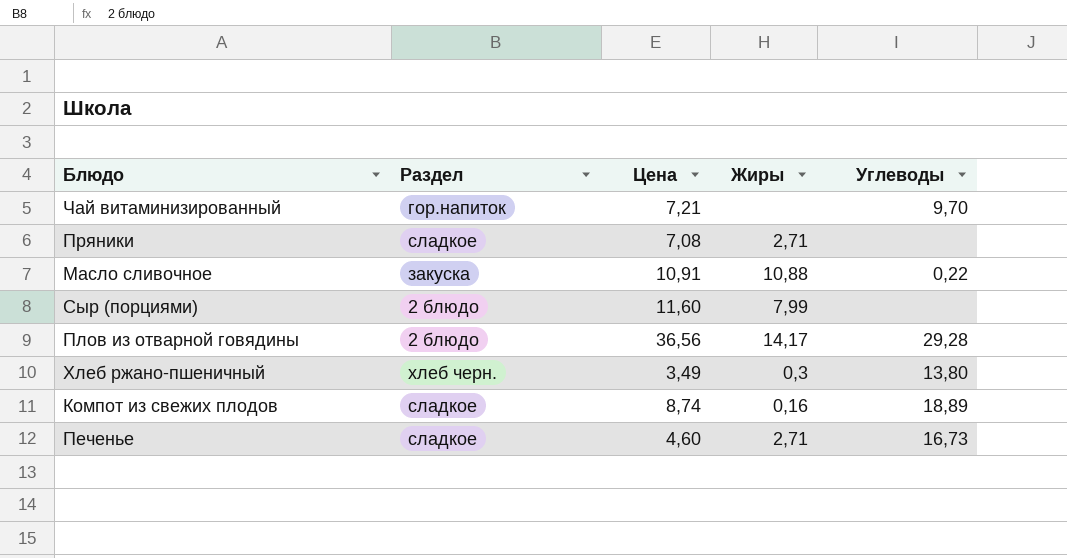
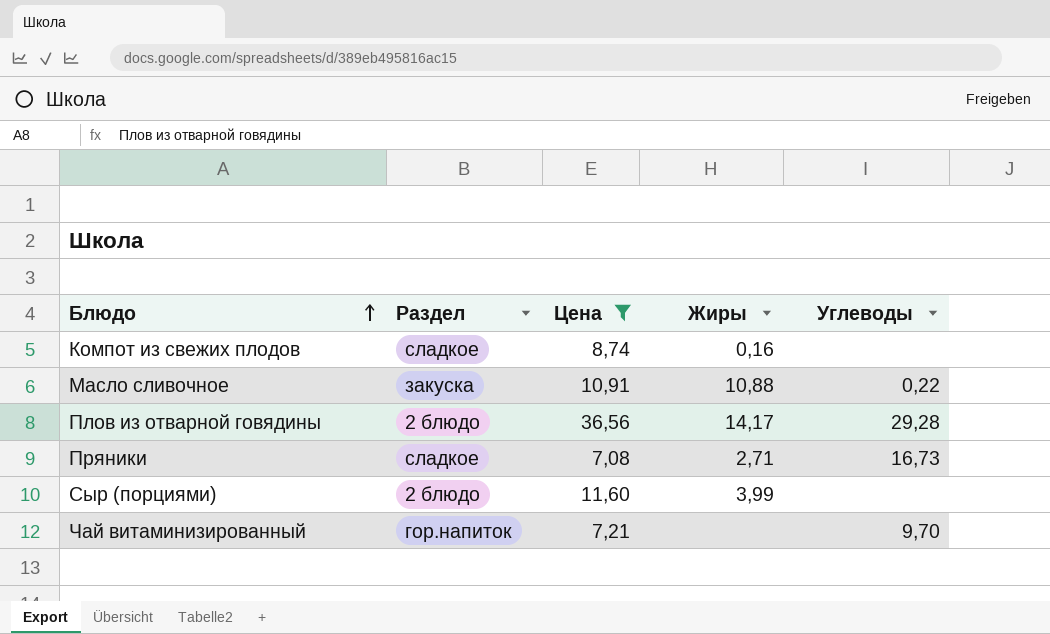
filter: none -> Цена >= 7,08
row order: none -> Блюдо ascending
Компот из свежих плодов | Углеводы: 18,89 -> none
Пряники | Углеводы: none -> 16,73
Сыр (порциями) | Жиры: 7,99 -> 3,99

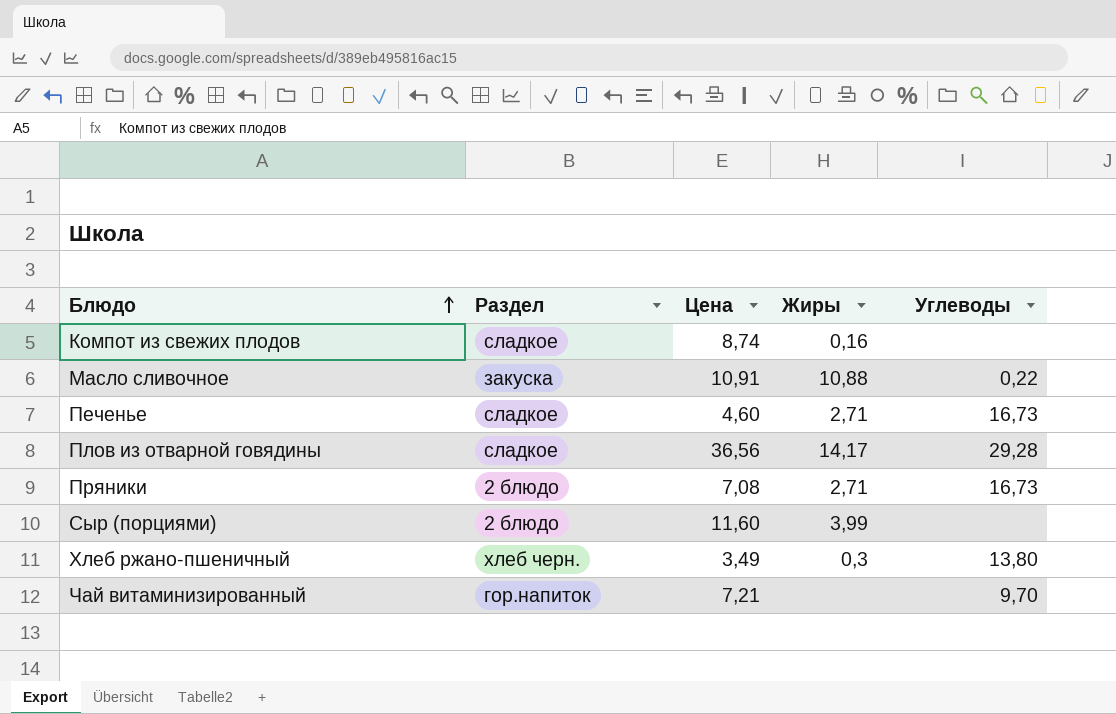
filter: Цена >= 7,08 -> none
Плов из отварной говядины | Раздел: 2 блюдо -> сладкое
Пряники | Раздел: сладкое -> 2 блюдо

